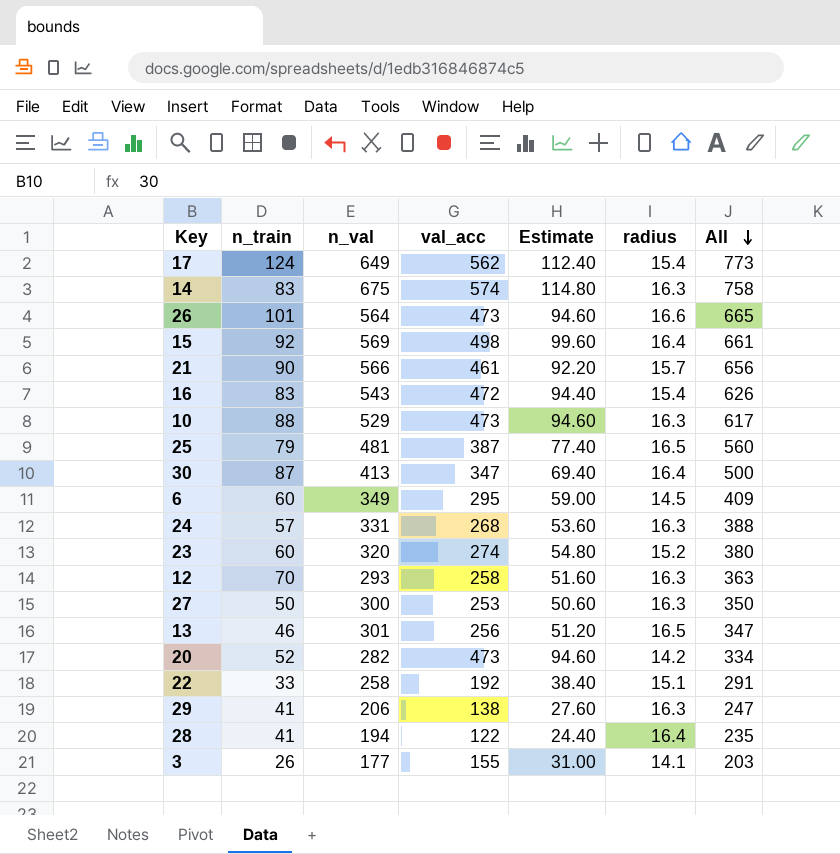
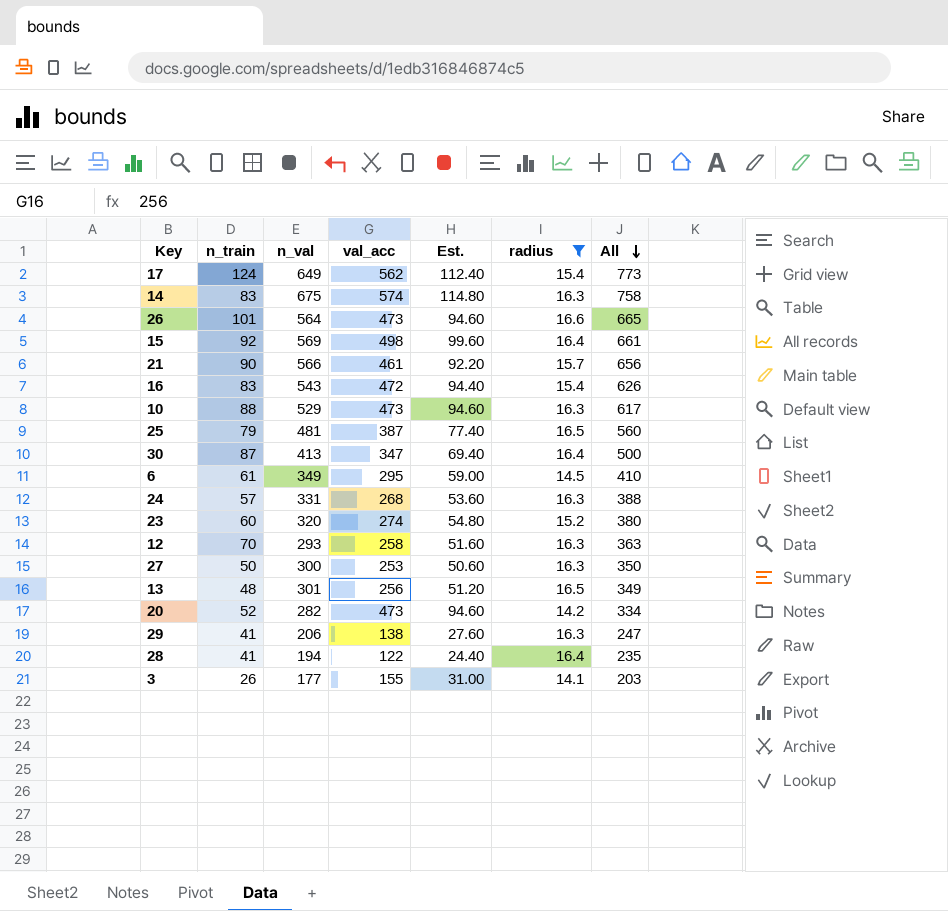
filter: none -> radius != 15.1
column name: Estimate -> Est.
6 | n_train: 60 -> 61
6 | All: 409 -> 410
13 | n_train: 46 -> 48
13 | All: 347 -> 349

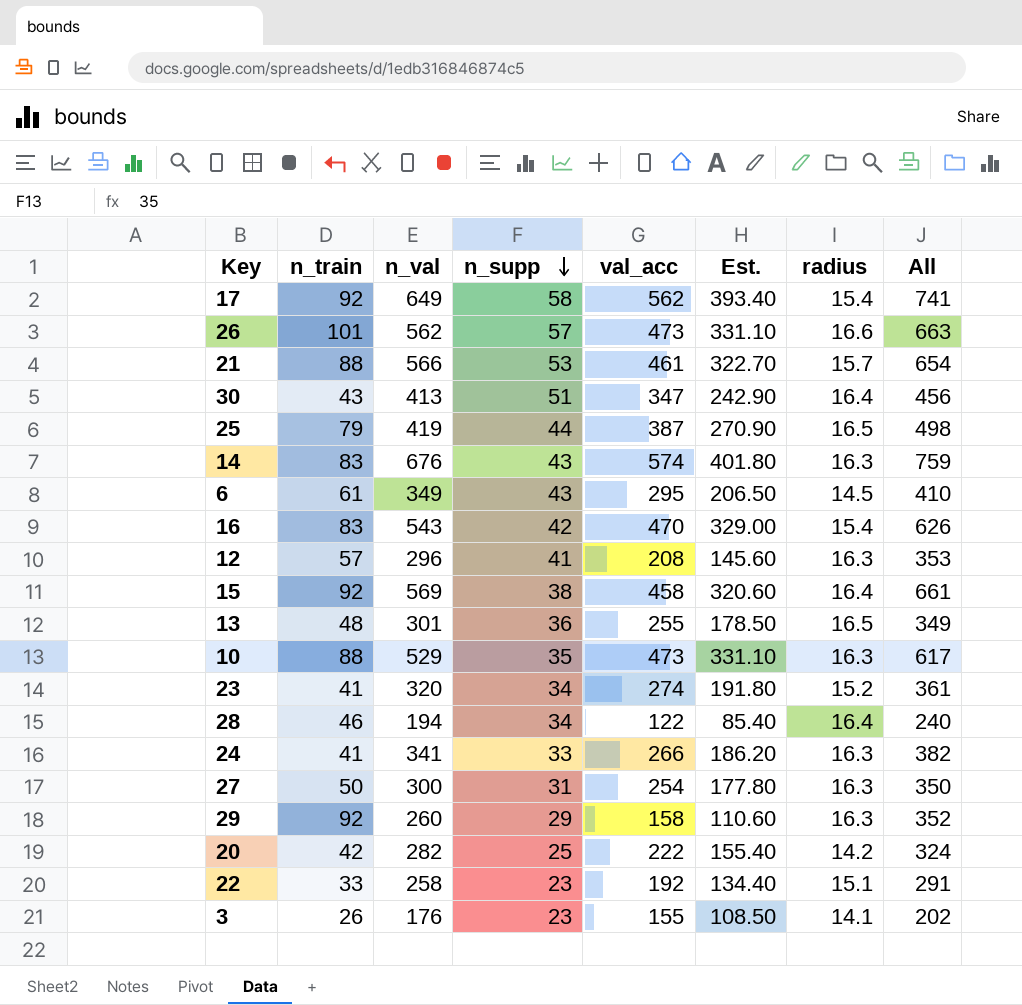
filter: radius != 15.1 -> none
row order: All descending -> n_supp descending
column n_supp | position: none -> 4
column Est. | formula: [val_acc] * 0.2 -> [val_acc] * 0.7
17 | n_train: 124 -> 92
17 | All: 773 -> 741
26 | n_val: 564 -> 562
26 | All: 665 -> 663
21 | n_train: 90 -> 88
21 | All: 656 -> 654
30 | n_train: 87 -> 43
30 | All: 500 -> 456
25 | n_val: 481 -> 419
25 | All: 560 -> 498
14 | n_val: 675 -> 676
14 | All: 758 -> 759
16 | val_acc: 472 -> 470
12 | n_train: 70 -> 57
12 | n_val: 293 -> 296
12 | val_acc: 258 -> 208
12 | All: 363 -> 353
15 | val_acc: 498 -> 458
13 | val_acc: 256 -> 255
23 | n_train: 60 -> 41
23 | All: 380 -> 361
28 | n_train: 41 -> 46
28 | All: 235 -> 240
24 | n_train: 57 -> 41
24 | n_val: 331 -> 341
24 | val_acc: 268 -> 266
24 | All: 388 -> 382
27 | val_acc: 253 -> 254
29 | n_train: 41 -> 92
29 | n_val: 206 -> 260
29 | val_acc: 138 -> 158
29 | All: 247 -> 352
20 | n_train: 52 -> 42
20 | val_acc: 473 -> 222
20 | All: 334 -> 324
3 | n_val: 177 -> 176
3 | All: 203 -> 202

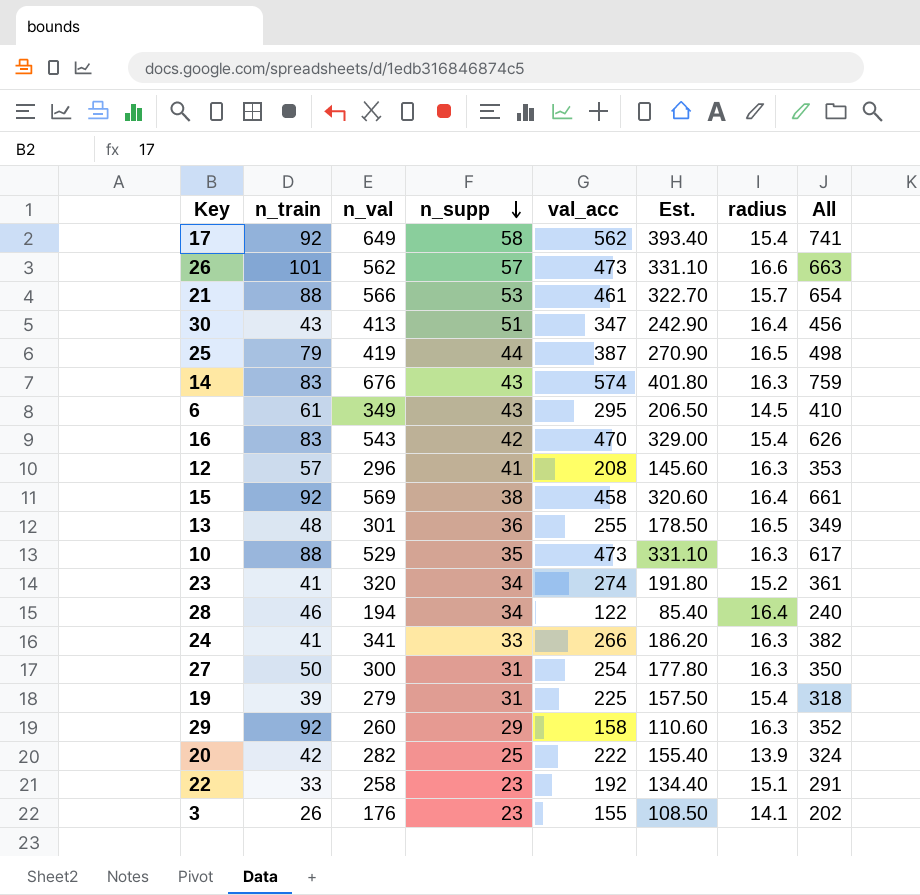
row 19: none -> 39 | 279 | 31 | 225 | 157.50 | 15.4 | 318
20 | radius: 14.2 -> 13.9

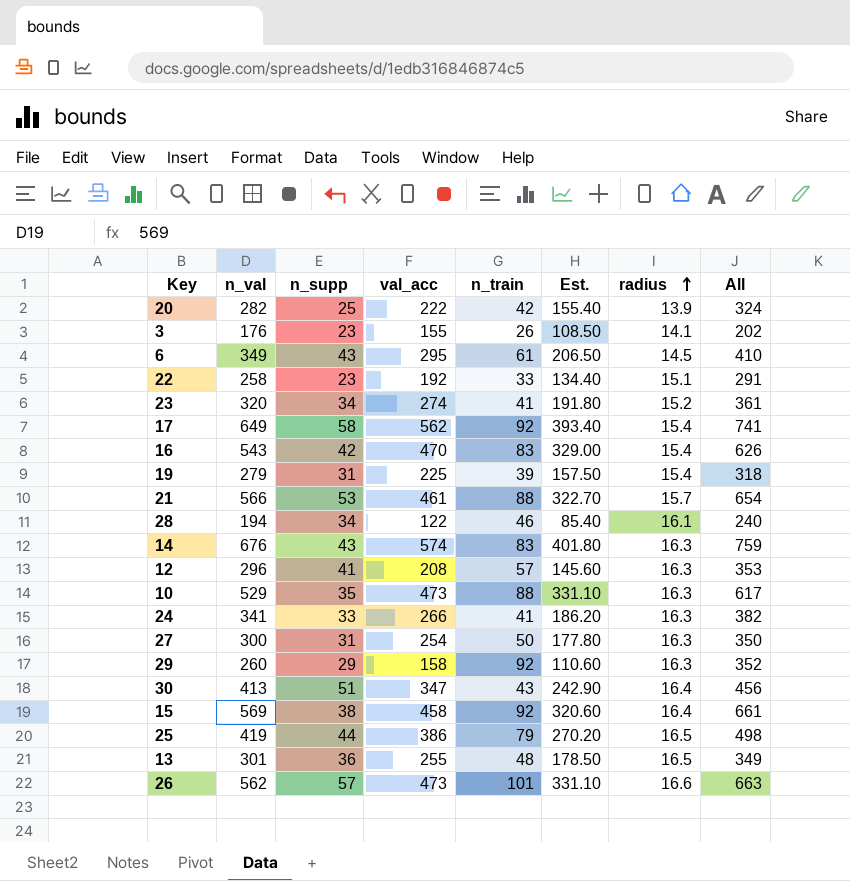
row order: n_supp descending -> radius ascending
column n_train | position: 2 -> 5
28 | radius: 16.4 -> 16.1
25 | val_acc: 387 -> 386
25 | Est.: 270.90 -> 270.20

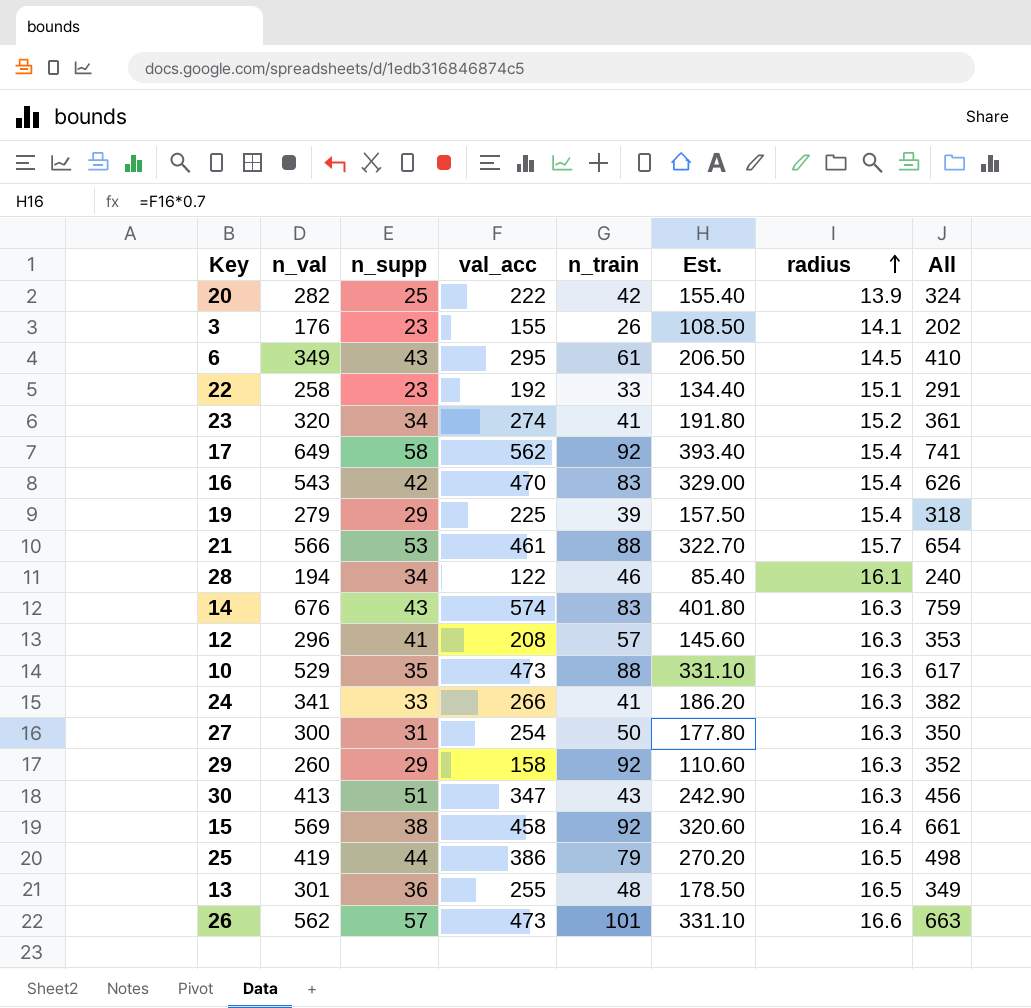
19 | n_supp: 31 -> 29
30 | radius: 16.4 -> 16.3

